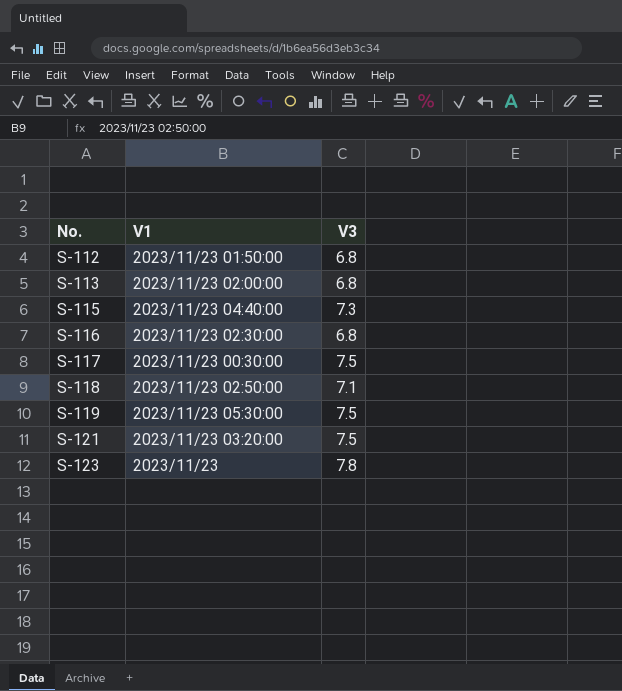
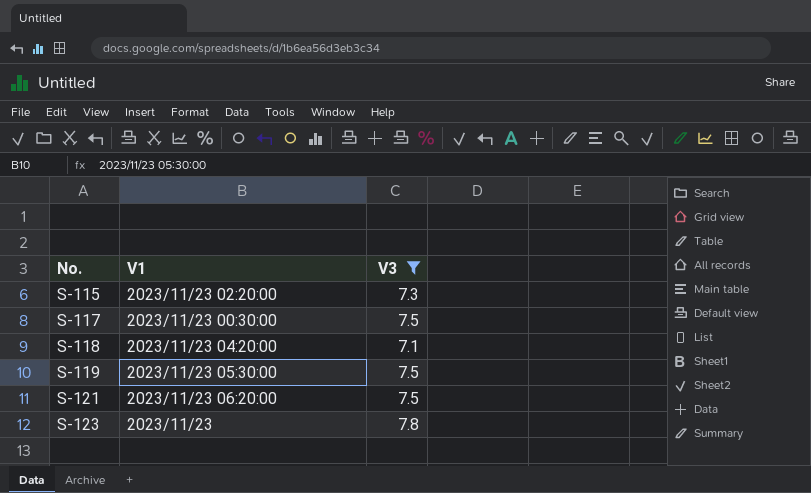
filter: none -> V3 != 6.8
S-115 | V1: 2023/11/23 04:40:00 -> 2023/11/23 02:20:00
S-118 | V1: 2023/11/23 02:50:00 -> 2023/11/23 04:20:00
S-121 | V1: 2023/11/23 03:20:00 -> 2023/11/23 06:20:00

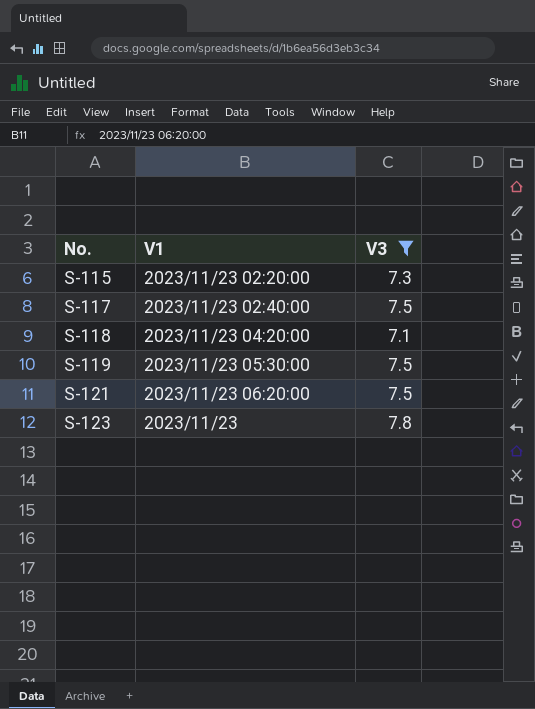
S-117 | V1: 2023/11/23 00:30:00 -> 2023/11/23 02:40:00

